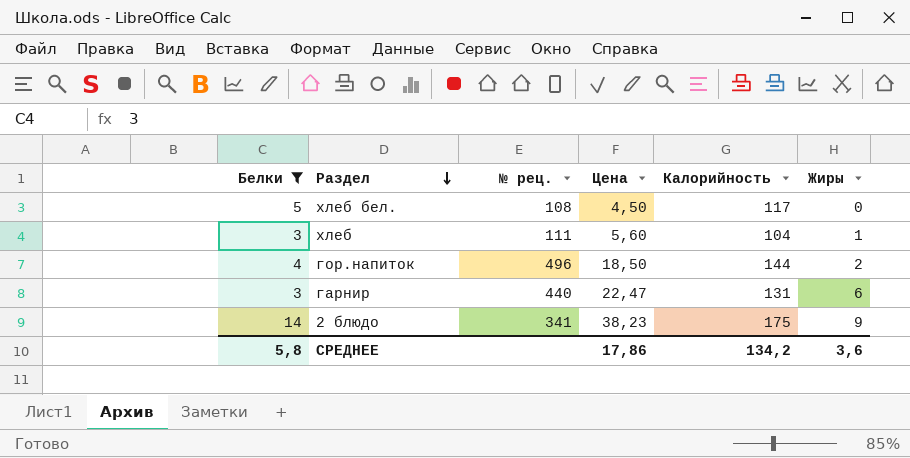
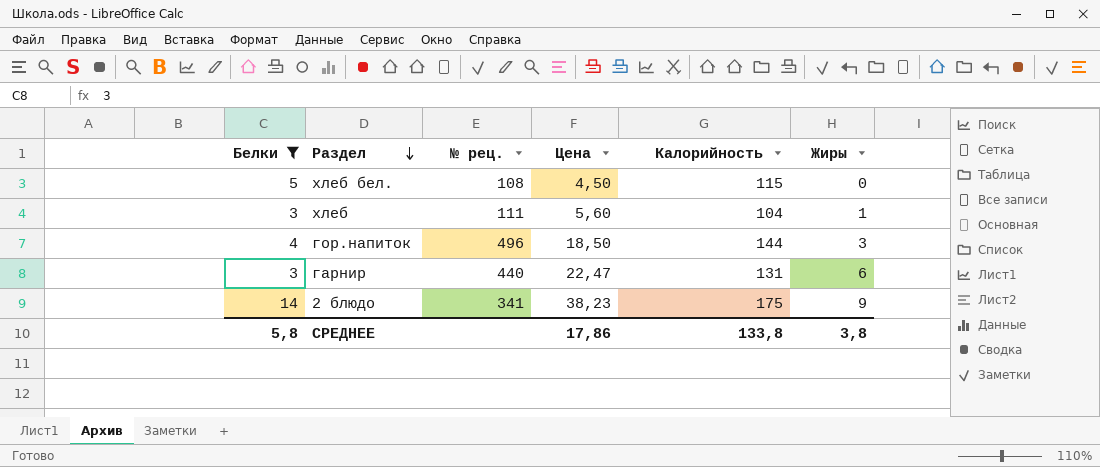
хлеб бел. | Калорийность: 117 -> 115
гор.напиток | Жиры: 2 -> 3
СРЕДНЕЕ | Калорийность: 134,2 -> 133,8
СРЕДНЕЕ | Жиры: 3,6 -> 3,8

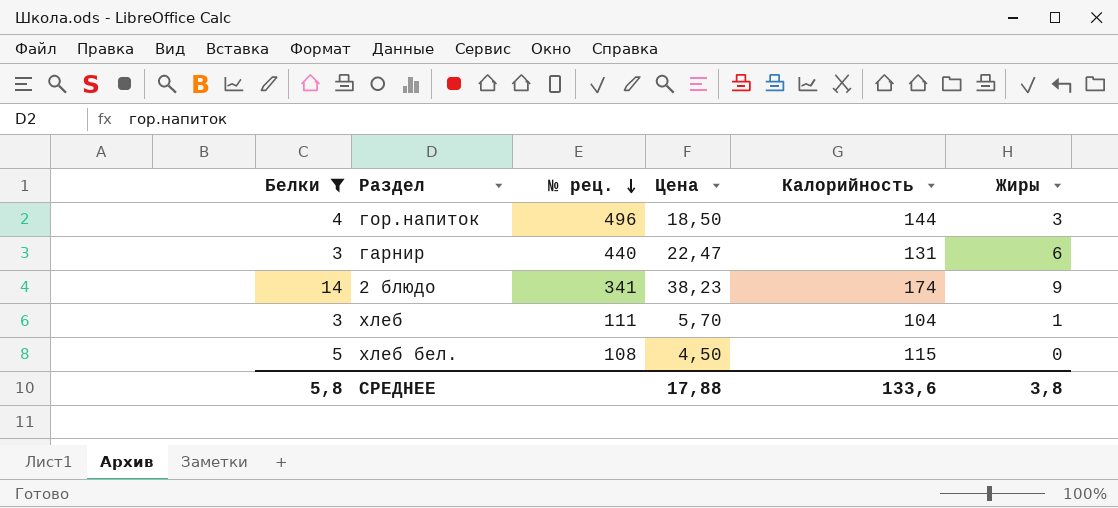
row order: Раздел descending -> № рец. descending
2 блюдо | Калорийность: 175 -> 174
хлеб | Цена: 5,60 -> 5,70
СРЕДНЕЕ | Цена: 17,86 -> 17,88
СРЕДНЕЕ | Калорийность: 133,8 -> 133,6

